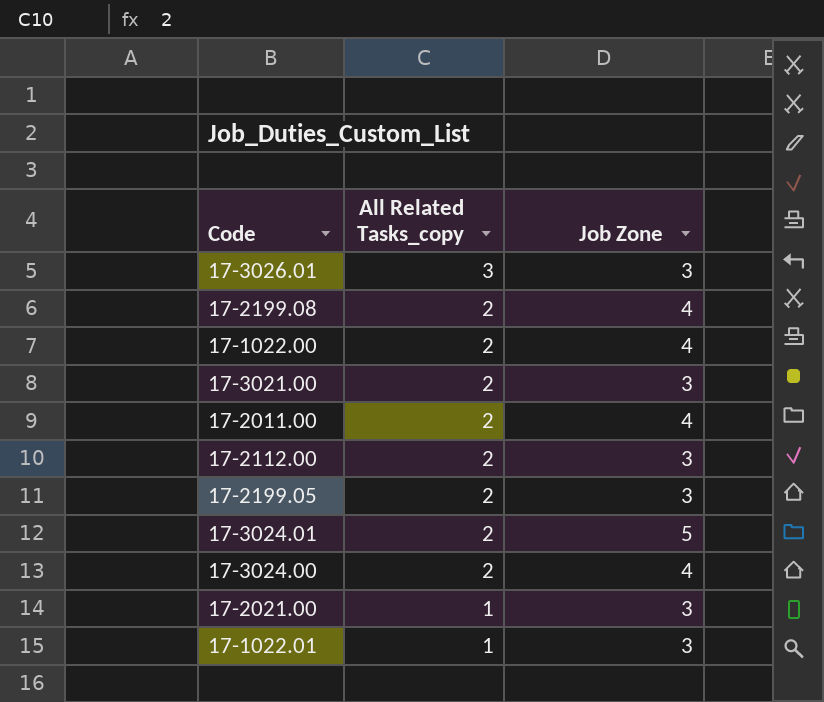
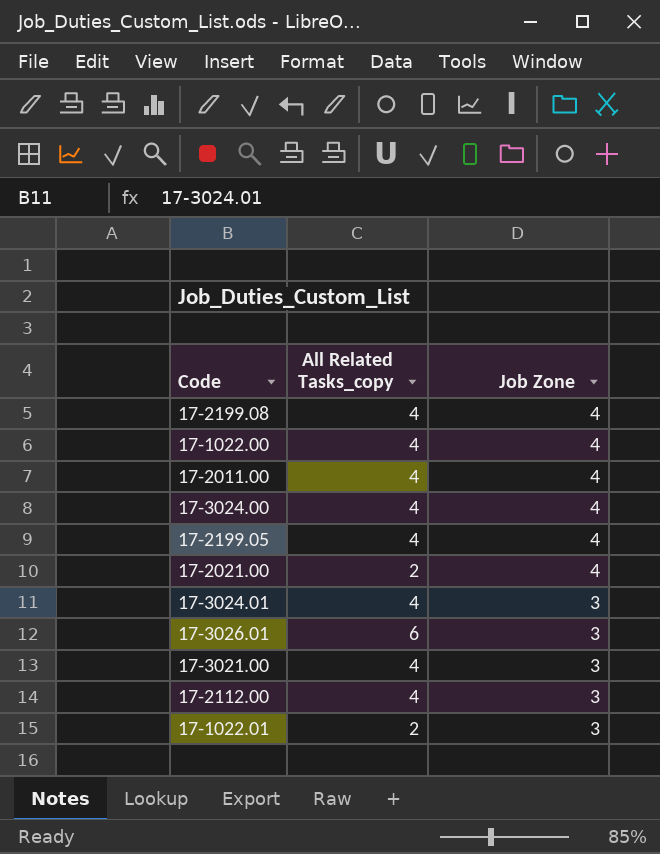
row order: All Related Tasks_copy descending -> Job Zone descending
17-2199.08 | All Related Tasks_copy: 2 -> 4
17-1022.00 | All Related Tasks_copy: 2 -> 4
17-2011.00 | All Related Tasks_copy: 2 -> 4
17-3024.00 | All Related Tasks_copy: 2 -> 4
17-2199.05 | All Related Tasks_copy: 2 -> 4
17-2199.05 | Job Zone: 3 -> 4
17-2021.00 | All Related Tasks_copy: 1 -> 2
17-2021.00 | Job Zone: 3 -> 4
17-3024.01 | All Related Tasks_copy: 2 -> 4
17-3024.01 | Job Zone: 5 -> 3
17-3026.01 | All Related Tasks_copy: 3 -> 6
17-3021.00 | All Related Tasks_copy: 2 -> 4
17-2112.00 | All Related Tasks_copy: 2 -> 4
17-1022.01 | All Related Tasks_copy: 1 -> 2

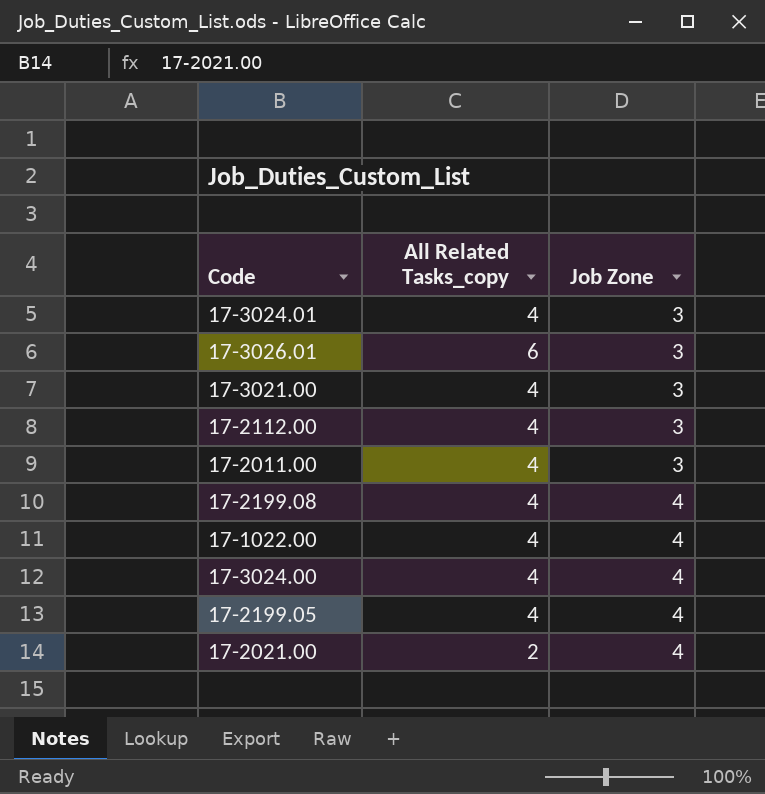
row order: Job Zone descending -> Job Zone ascending
row 17-1022.01: 2 | 3 -> none
17-2011.00 | Job Zone: 4 -> 3

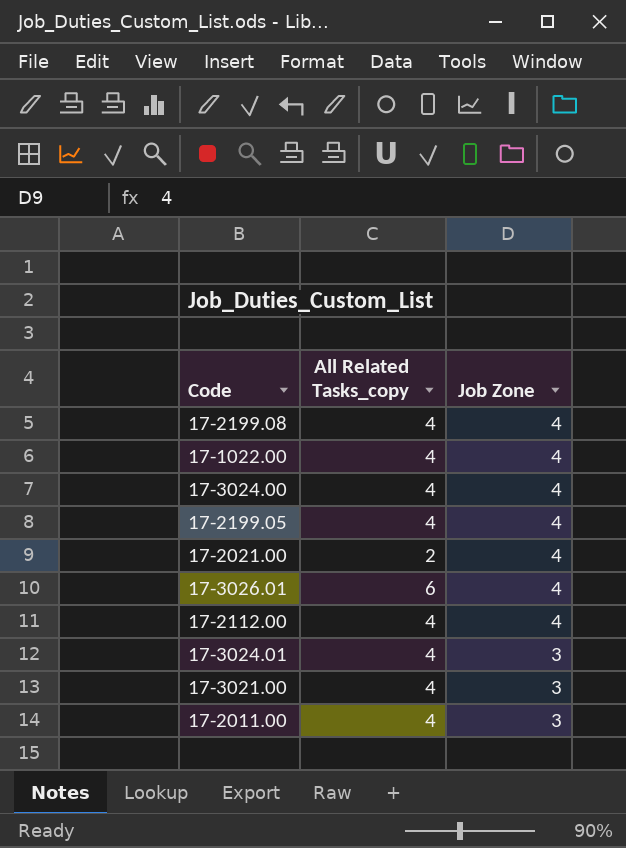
row order: Job Zone ascending -> Job Zone descending
17-3026.01 | Job Zone: 3 -> 4
17-2112.00 | Job Zone: 3 -> 4

